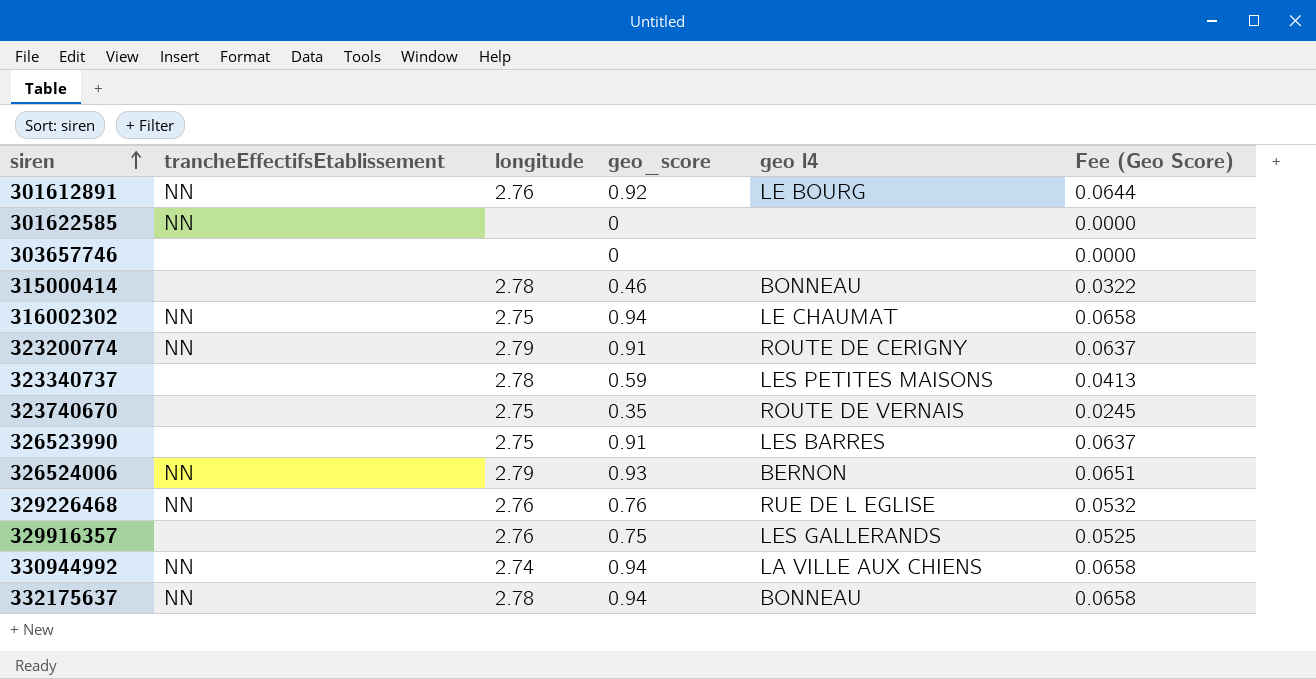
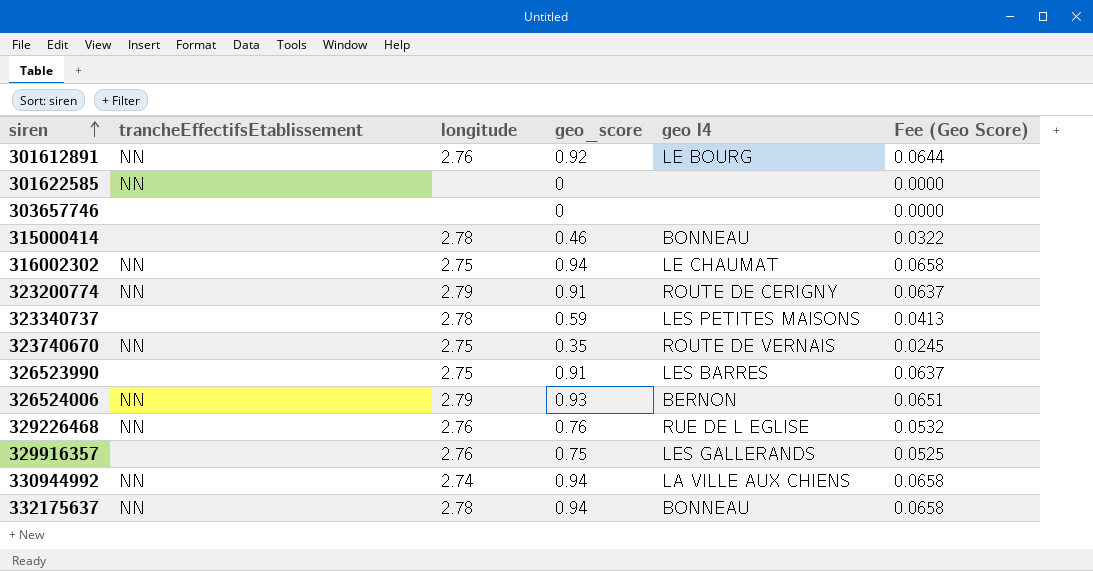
323740670 | trancheEffectifsEtablissement: none -> NN

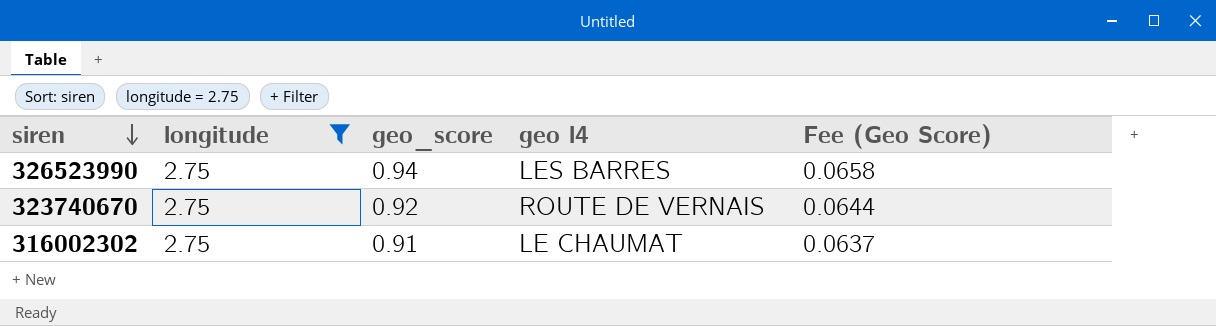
filter: none -> longitude = 2.75
row order: siren ascending -> siren descending
column trancheEffectifsEtablissement | position: 2 -> none
326523990 | geo_score: 0.91 -> 0.94
326523990 | Fee (Geo Score): 0.0637 -> 0.0658
323740670 | geo_score: 0.35 -> 0.92
323740670 | Fee (Geo Score): 0.0245 -> 0.0644
316002302 | geo_score: 0.94 -> 0.91
316002302 | Fee (Geo Score): 0.0658 -> 0.0637

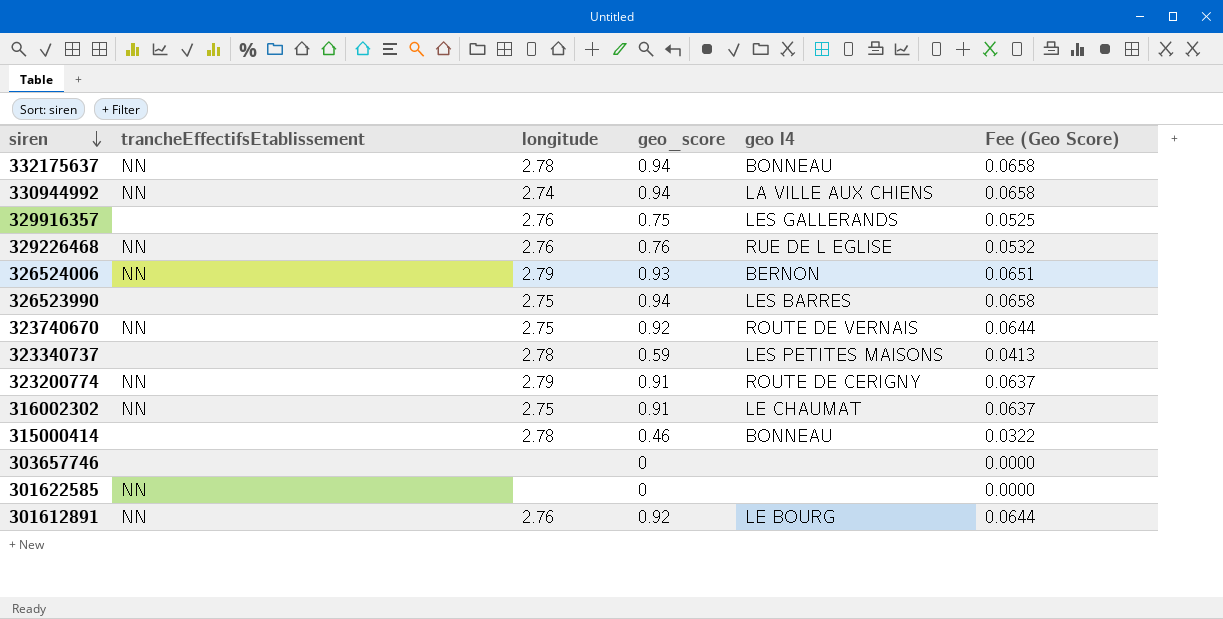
filter: longitude = 2.75 -> none
column trancheEffectifsEtablissement | position: none -> 2

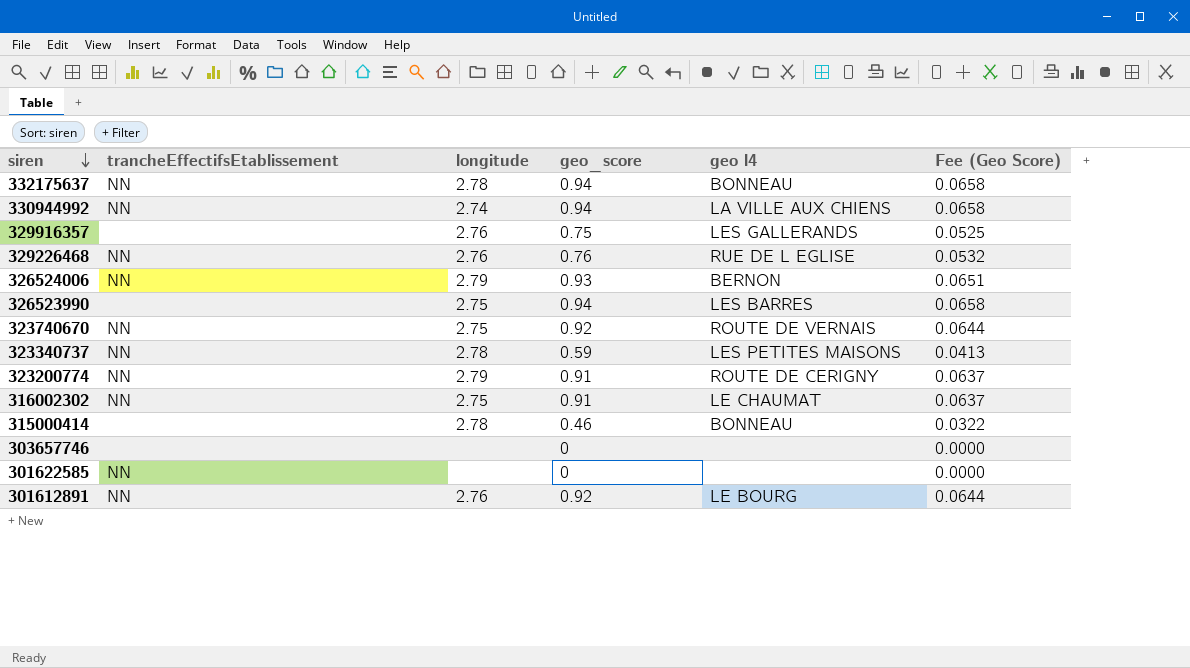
323340737 | trancheEffectifsEtablissement: none -> NN

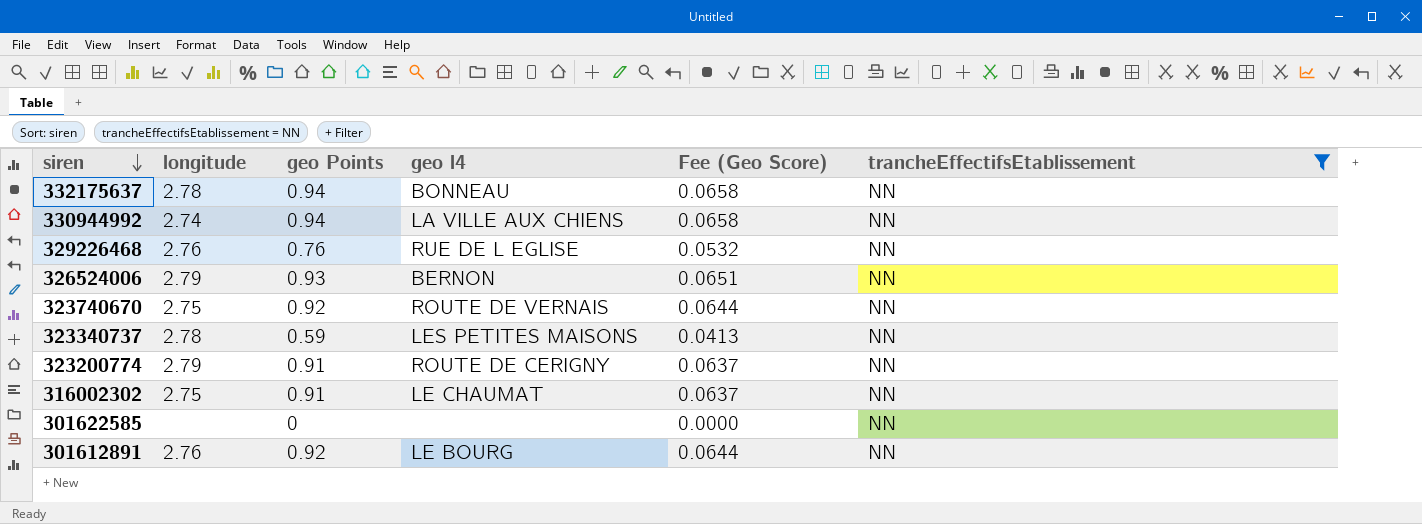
filter: none -> trancheEffectifsEtablissement = NN
column name: geo_score -> geo Points
column trancheEffectifsEtablissement | position: 2 -> 6

